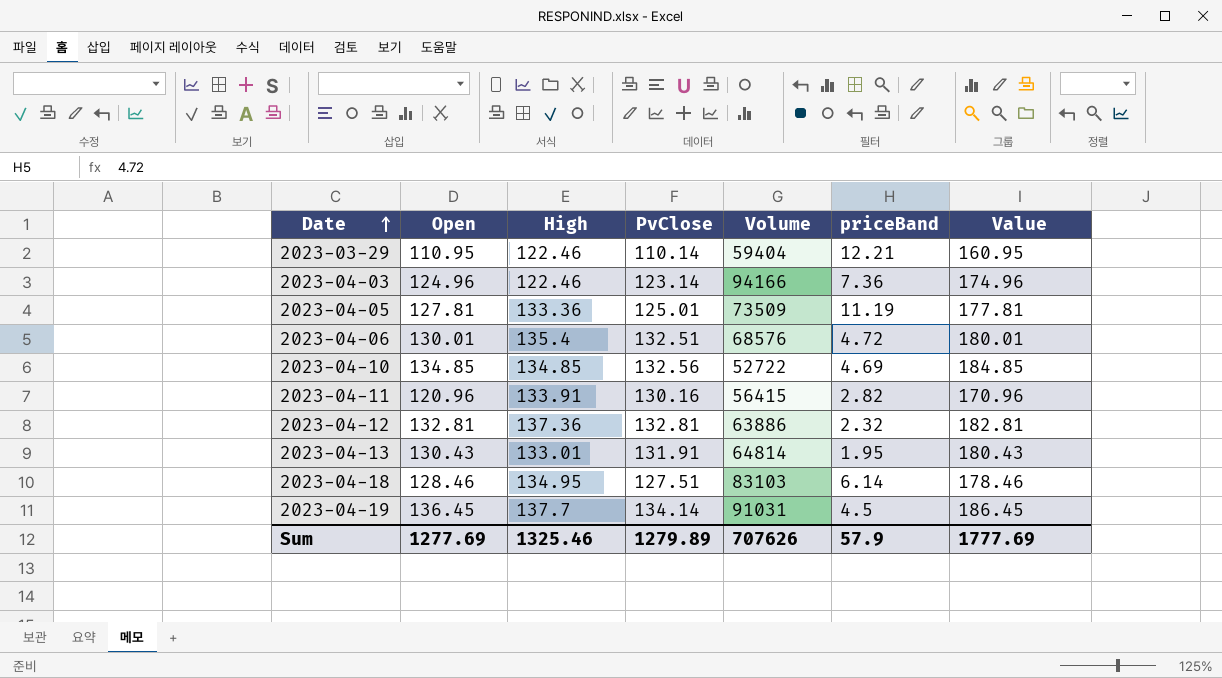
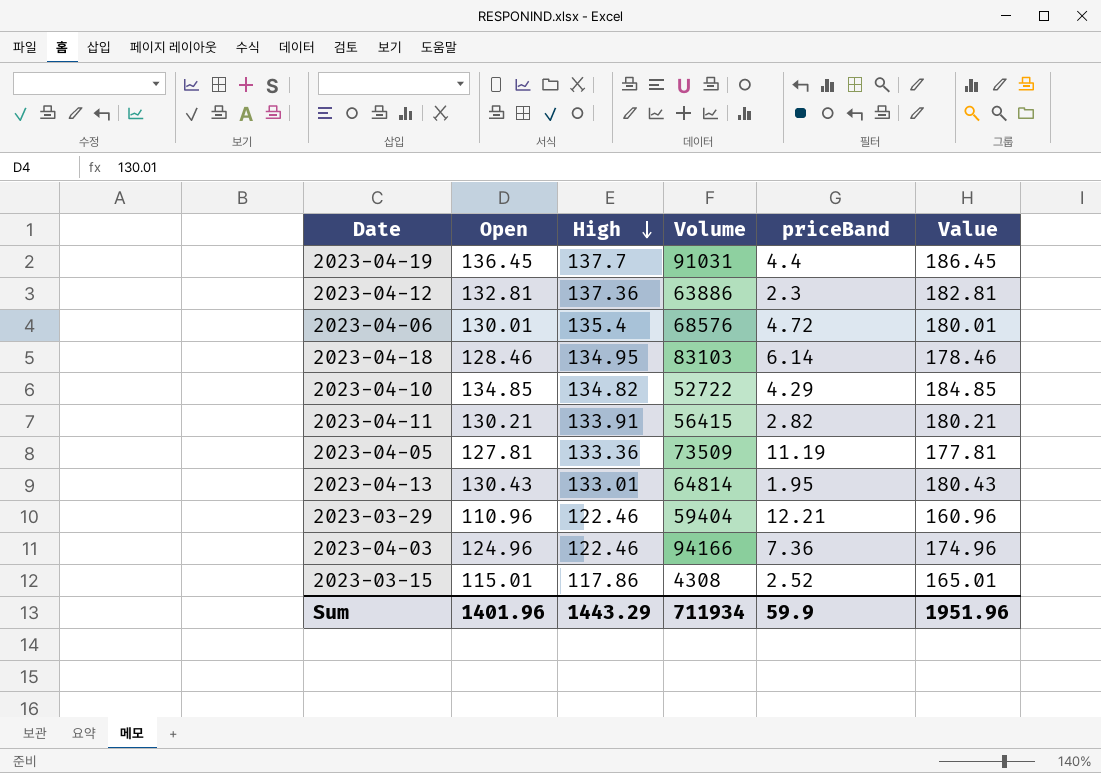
row order: Date ascending -> High descending
column PvClose | position: 4 -> none
2023-04-19 | priceBand: 4.5 -> 4.4
2023-04-12 | priceBand: 2.32 -> 2.3
2023-04-10 | High: 134.85 -> 134.82
2023-04-10 | priceBand: 4.69 -> 4.29
2023-04-11 | Open: 120.96 -> 130.21
2023-04-11 | Value: 170.96 -> 180.21
2023-03-29 | Open: 110.95 -> 110.96
2023-03-29 | Value: 160.95 -> 160.96
row 2023-03-15: none -> 115.01 | 117.86 | 4308 | 2.52 | 165.01
Sum | Open: 1277.69 -> 1401.96
Sum | High: 1325.46 -> 1443.29
Sum | Volume: 707626 -> 711934
Sum | priceBand: 57.9 -> 59.9
Sum | Value: 1777.69 -> 1951.96

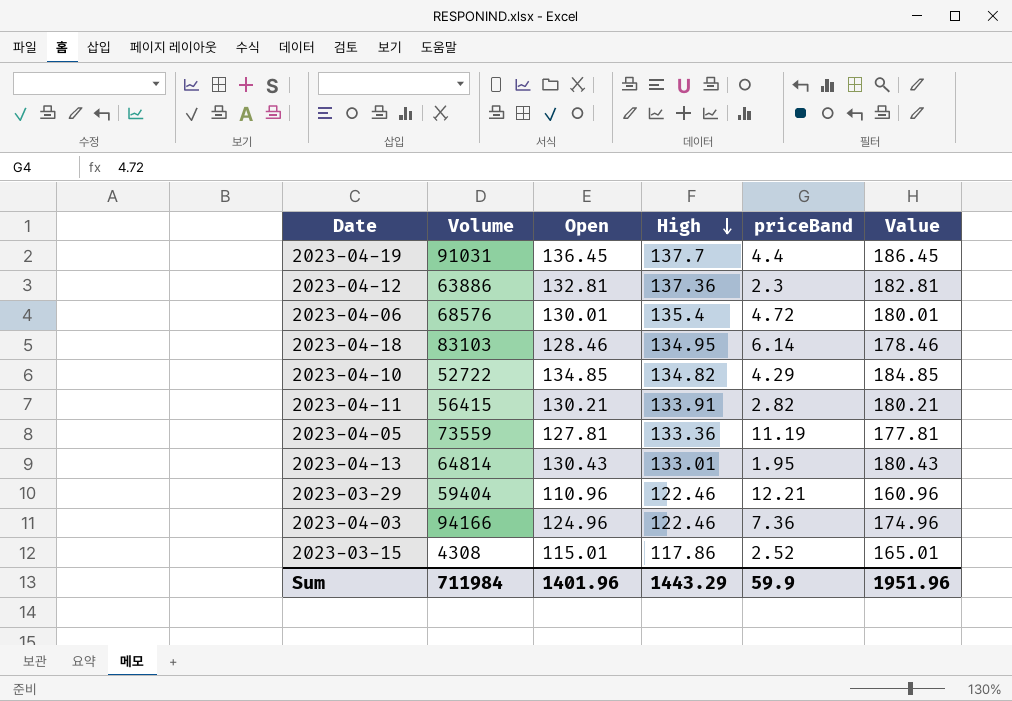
column Volume | position: 4 -> 2
2023-04-05 | Volume: 73509 -> 73559
Sum | Volume: 711934 -> 711984

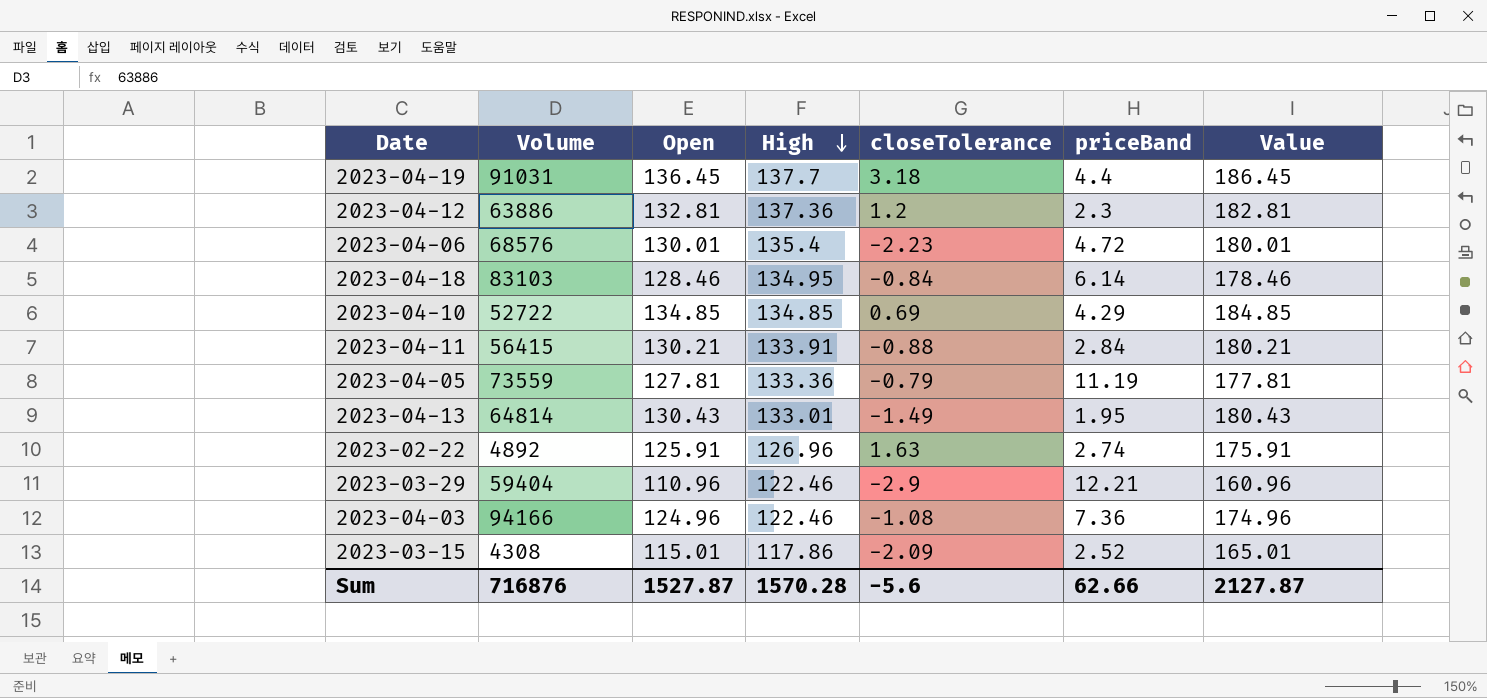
column closeTolerance | position: none -> 5
2023-04-10 | High: 134.82 -> 134.85
2023-04-11 | priceBand: 2.82 -> 2.84
row 2023-02-22: none -> 4892 | 125.91 | 126.96 | 1.63 | 2.74 | 175.91
Sum | Volume: 711984 -> 716876
Sum | Open: 1401.96 -> 1527.87
Sum | High: 1443.29 -> 1570.28
Sum | priceBand: 59.9 -> 62.66
Sum | Value: 1951.96 -> 2127.87

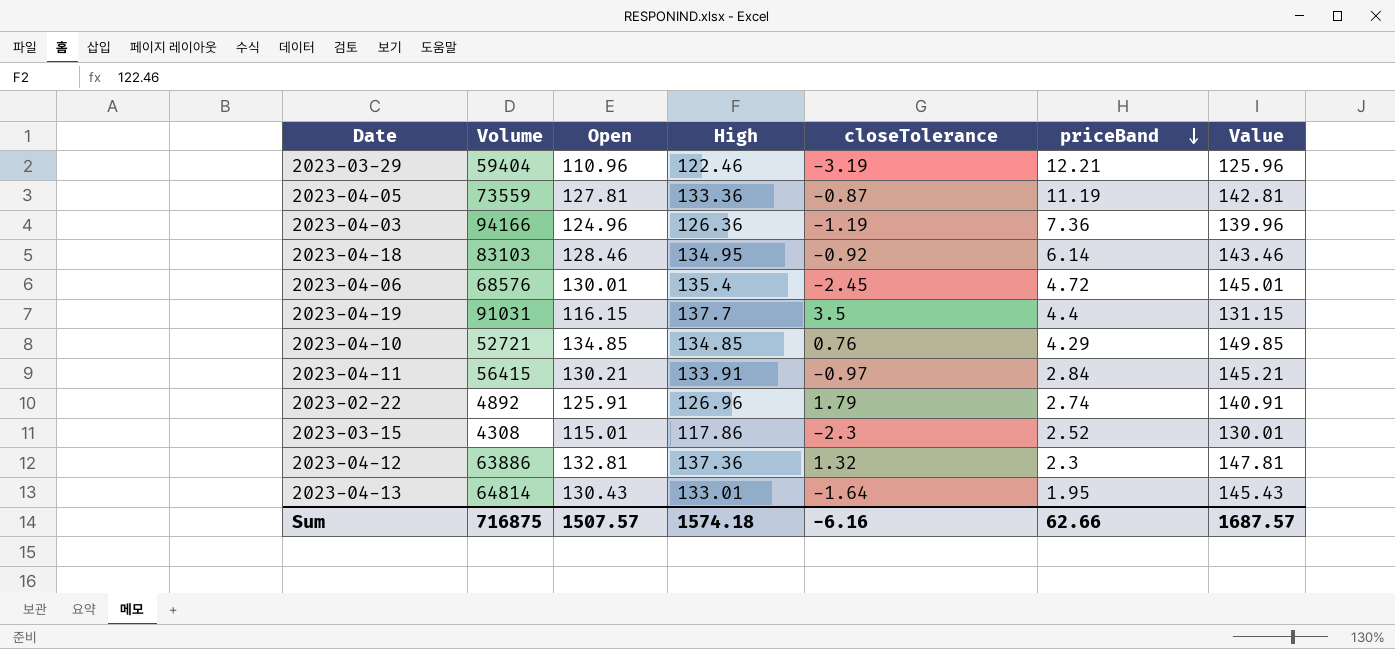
row order: High descending -> priceBand descending
column Value | formula: [Open] + 50 -> [Open] + 15
2023-03-29 | closeTolerance: -2.9 -> -3.19
2023-04-05 | closeTolerance: -0.79 -> -0.87
2023-04-03 | High: 122.46 -> 126.36
2023-04-03 | closeTolerance: -1.08 -> -1.19
2023-04-18 | closeTolerance: -0.84 -> -0.92
2023-04-06 | closeTolerance: -2.23 -> -2.45
2023-04-19 | Open: 136.45 -> 116.15
2023-04-19 | closeTolerance: 3.18 -> 3.5
2023-04-10 | Volume: 52722 -> 52721
2023-04-10 | closeTolerance: 0.69 -> 0.76
2023-04-11 | closeTolerance: -0.88 -> -0.97
2023-02-22 | closeTolerance: 1.63 -> 1.79
2023-03-15 | closeTolerance: -2.09 -> -2.3
2023-04-12 | closeTolerance: 1.2 -> 1.32
2023-04-13 | closeTolerance: -1.49 -> -1.64
Sum | Volume: 716876 -> 716875
Sum | Open: 1527.87 -> 1507.57
Sum | High: 1570.28 -> 1574.18
Sum | closeTolerance: -5.6 -> -6.16
Sum | Value: 2127.87 -> 1687.57

